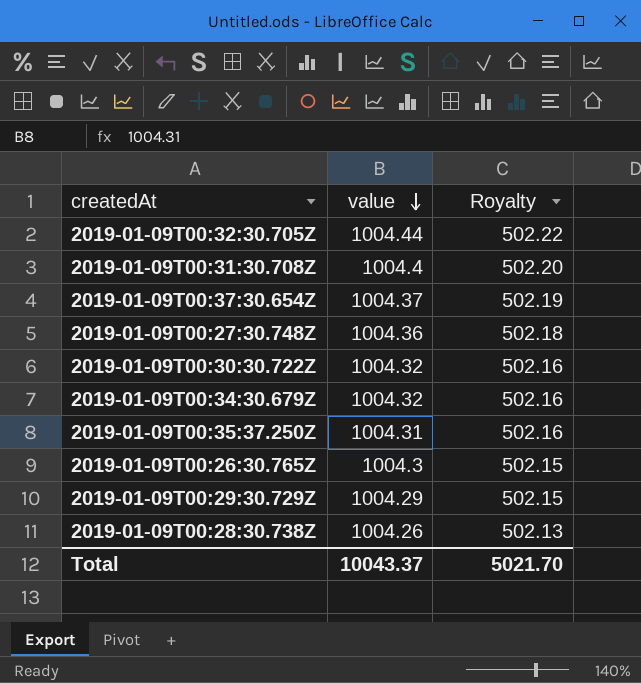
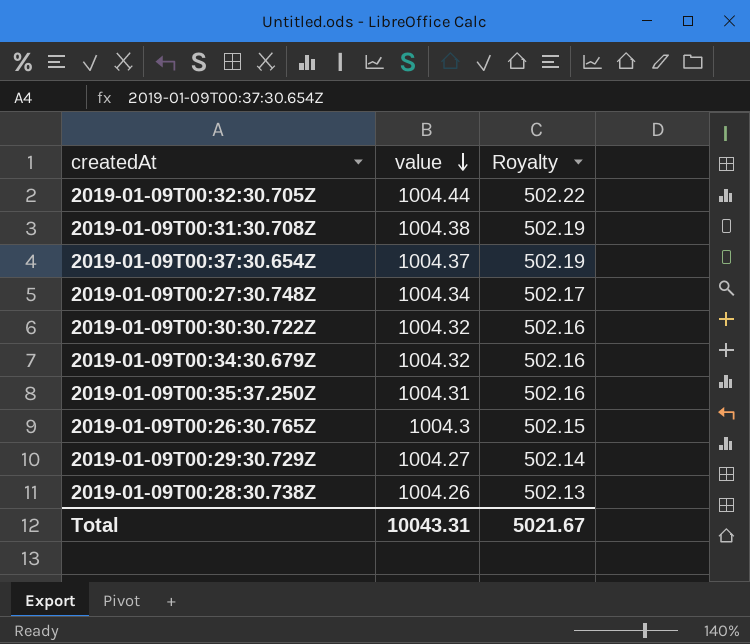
2019-01-09T00:31:30.708Z | value: 1004.4 -> 1004.38
2019-01-09T00:31:30.708Z | Royalty: 502.20 -> 502.19
2019-01-09T00:27:30.748Z | value: 1004.36 -> 1004.34
2019-01-09T00:27:30.748Z | Royalty: 502.18 -> 502.17
2019-01-09T00:29:30.729Z | value: 1004.29 -> 1004.27
2019-01-09T00:29:30.729Z | Royalty: 502.15 -> 502.14
Total | value: 10043.37 -> 10043.31
Total | Royalty: 5021.70 -> 5021.67

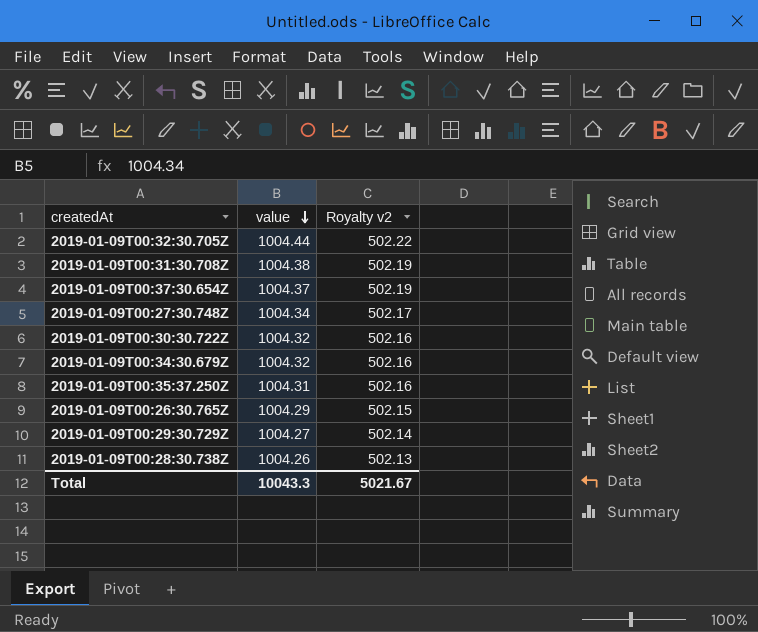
column name: Royalty -> Royalty v2
2019-01-09T00:26:30.765Z | value: 1004.3 -> 1004.29
Total | value: 10043.31 -> 10043.3

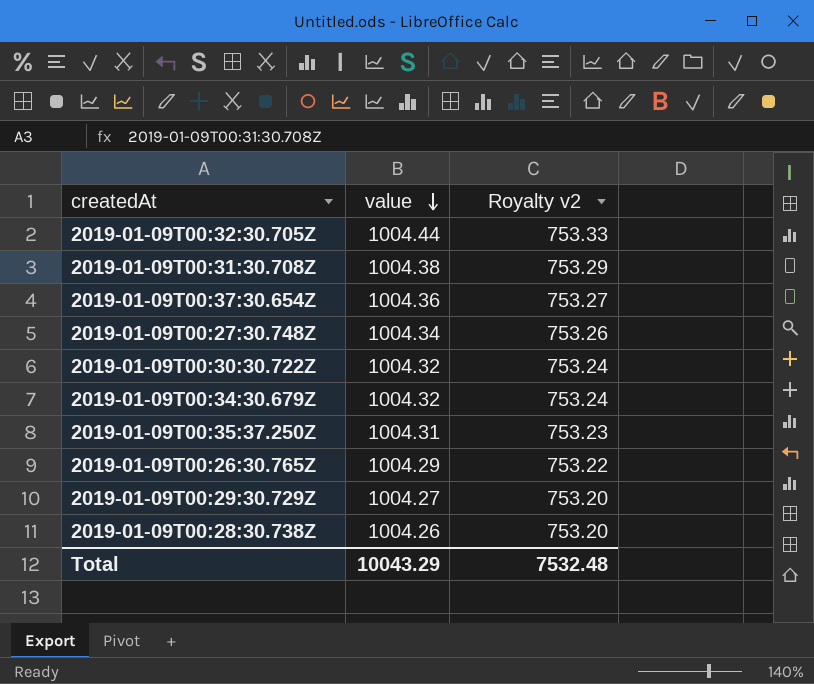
column Royalty v2 | formula: [value] * 0.5 -> [value] * 0.75
2019-01-09T00:37:30.654Z | value: 1004.37 -> 1004.36
Total | value: 10043.3 -> 10043.29
Total | Royalty v2: 5021.67 -> 7532.48

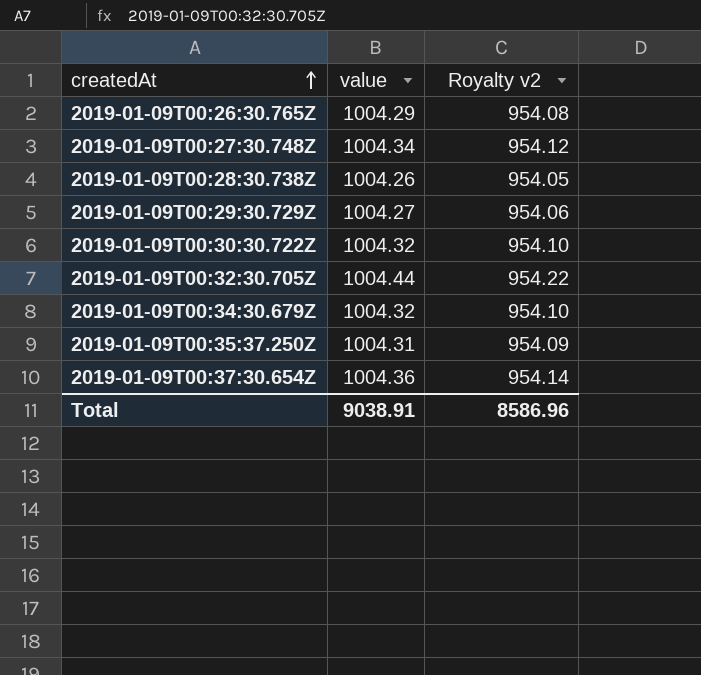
row order: value descending -> createdAt ascending
column Royalty v2 | formula: [value] * 0.75 -> [value] * 0.95
row 2019-01-09T00:31:30.708Z: 1004.38 | 753.29 -> none
Total | value: 10043.29 -> 9038.91
Total | Royalty v2: 7532.48 -> 8586.96

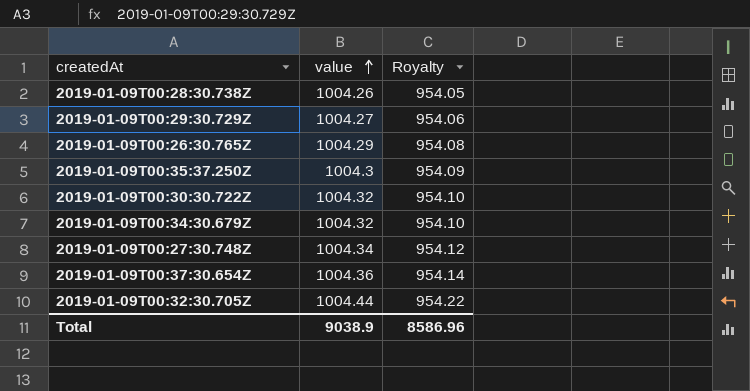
row order: createdAt ascending -> value ascending
column name: Royalty v2 -> Royalty
2019-01-09T00:35:37.250Z | value: 1004.31 -> 1004.3
Total | value: 9038.91 -> 9038.9

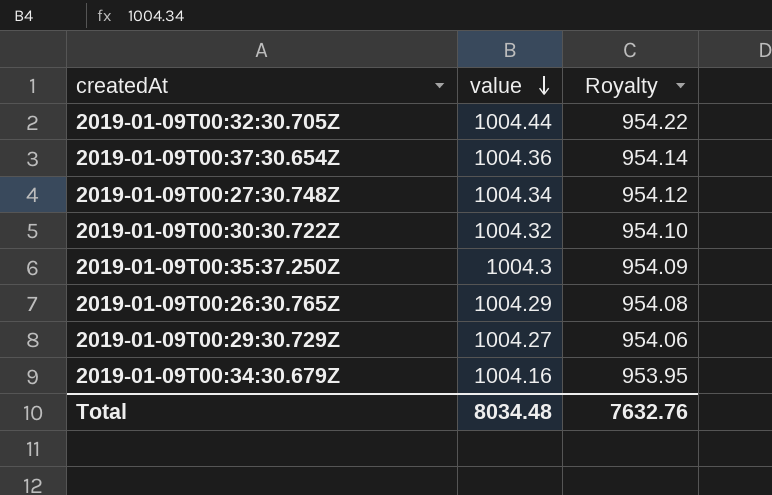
row order: value ascending -> value descending
row 2019-01-09T00:28:30.738Z: 1004.26 | 954.05 -> none
2019-01-09T00:34:30.679Z | value: 1004.32 -> 1004.16
2019-01-09T00:34:30.679Z | Royalty: 954.10 -> 953.95
Total | value: 9038.9 -> 8034.48
Total | Royalty: 8586.96 -> 7632.76

